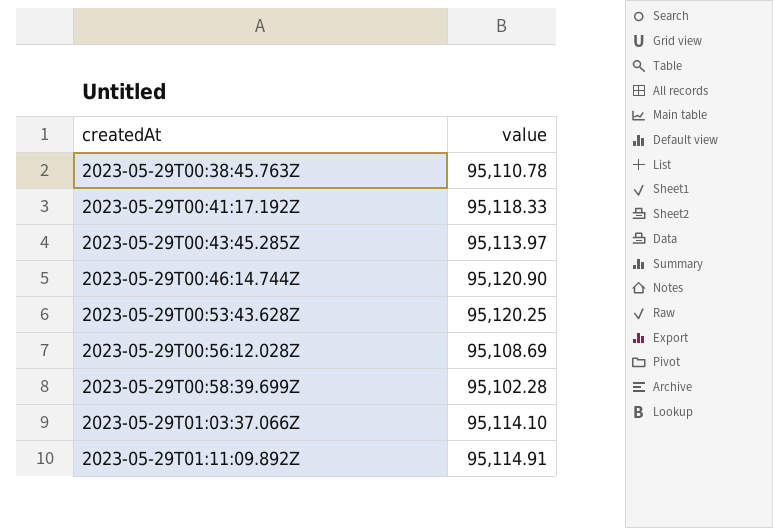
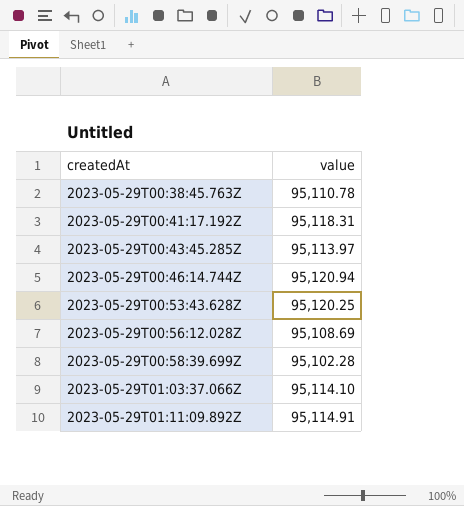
2023-05-29T00:41:17.192Z | value: 95,118.33 -> 95,118.31
2023-05-29T00:46:14.744Z | value: 95,120.90 -> 95,120.94

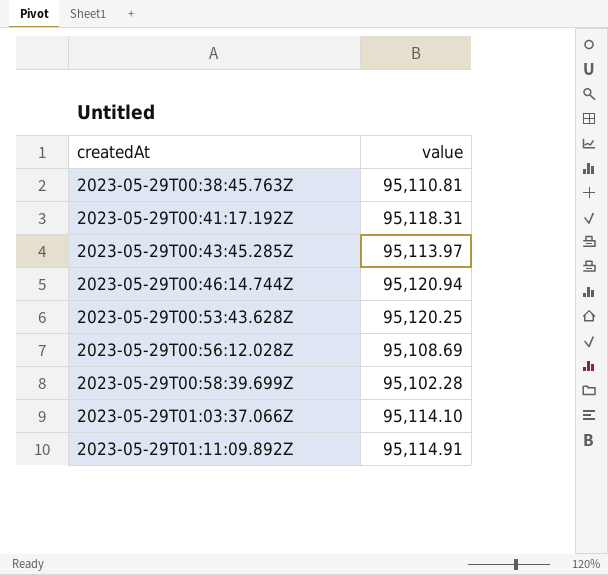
2023-05-29T00:38:45.763Z | value: 95,110.78 -> 95,110.81

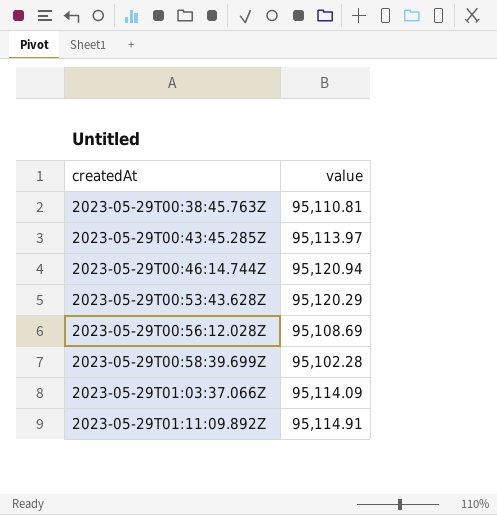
row 2023-05-29T00:41:17.192Z: 95,118.31 -> none
2023-05-29T00:53:43.628Z | value: 95,120.25 -> 95,120.29
2023-05-29T01:03:37.066Z | value: 95,114.10 -> 95,114.09

